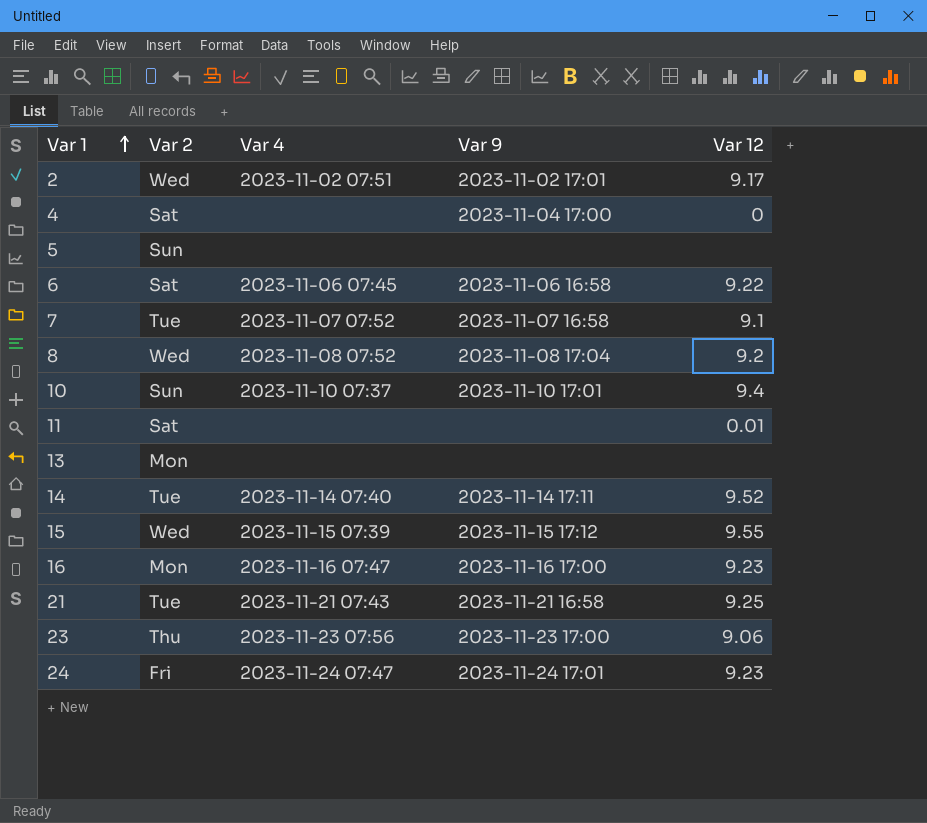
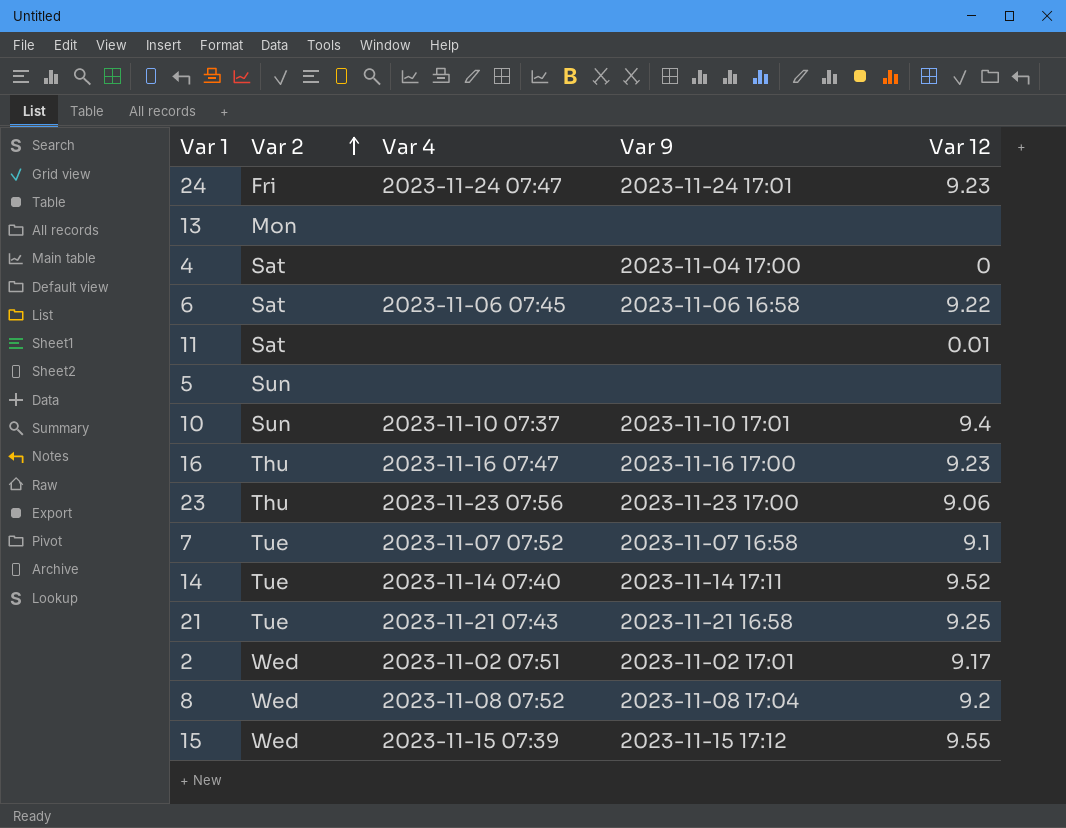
row order: Var 1 ascending -> Var 2 ascending
16 | Var 2: Mon -> Thu

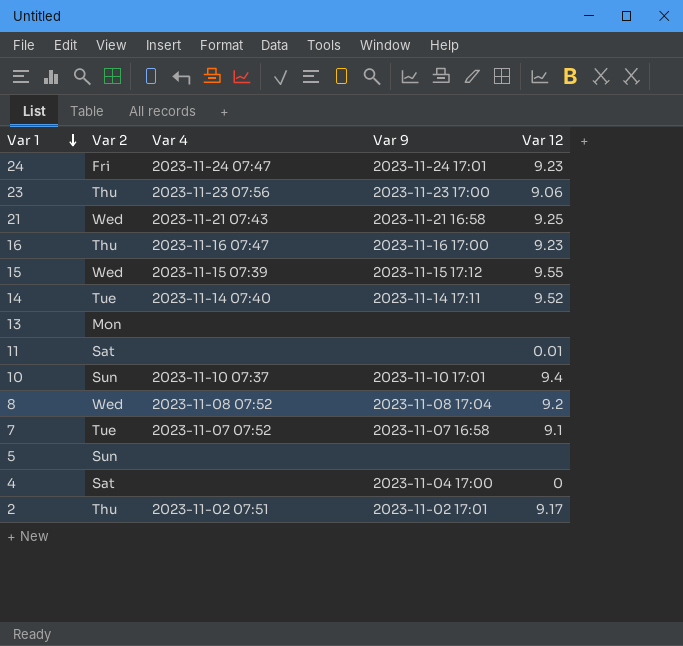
row order: Var 2 ascending -> Var 1 descending
row 6: Sat | 2023-11-06 07:45 | 2023-11-06 16:58 | 9.22 -> none
21 | Var 2: Tue -> Wed
2 | Var 2: Wed -> Thu

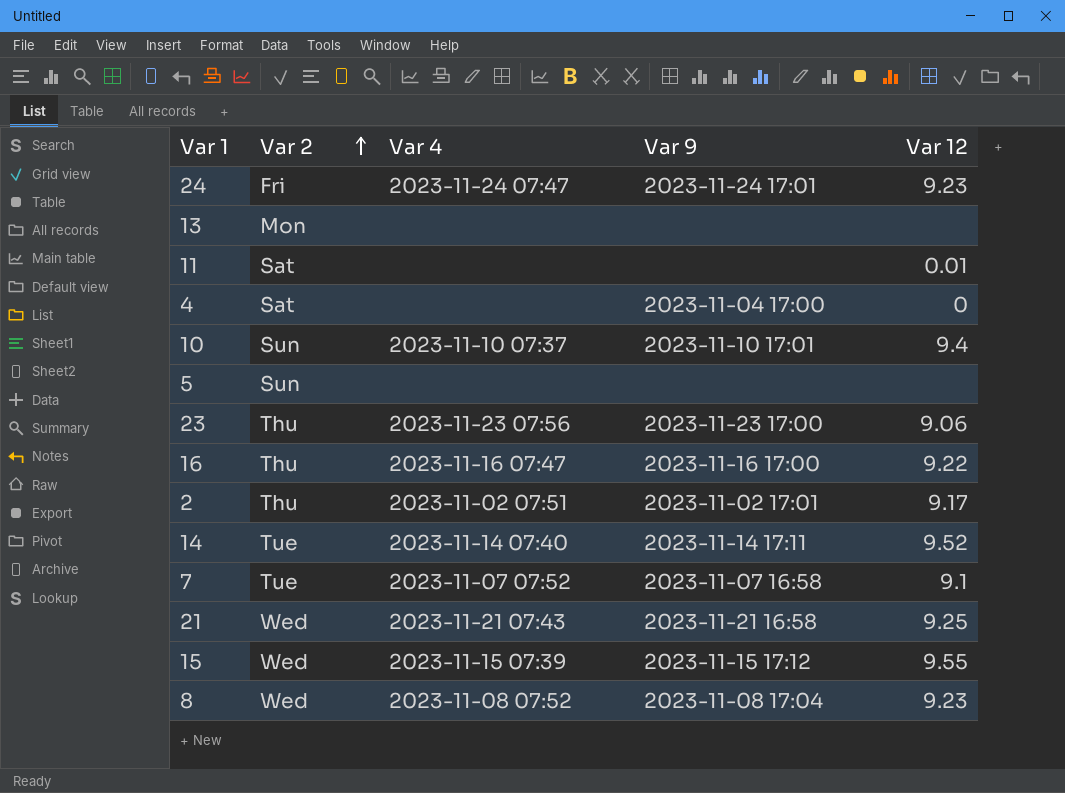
row order: Var 1 descending -> Var 2 ascending
16 | Var 12: 9.23 -> 9.22
8 | Var 12: 9.2 -> 9.23

